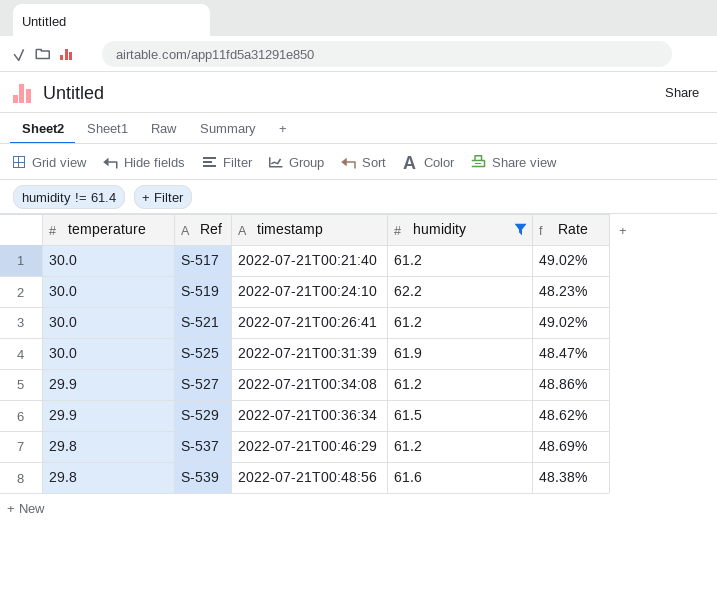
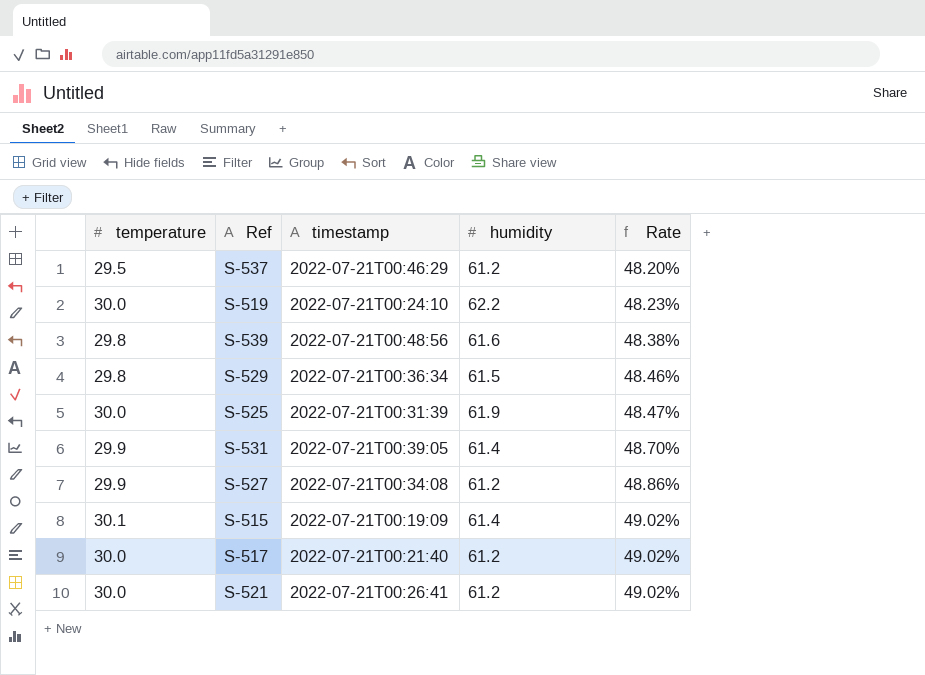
filter: humidity != 61.4 -> none
row order: temperature descending -> Rate ascending
S-537 | temperature: 29.8 -> 29.5
S-537 | Rate: 48.69% -> 48.20%
S-529 | temperature: 29.9 -> 29.8
S-529 | Rate: 48.62% -> 48.46%

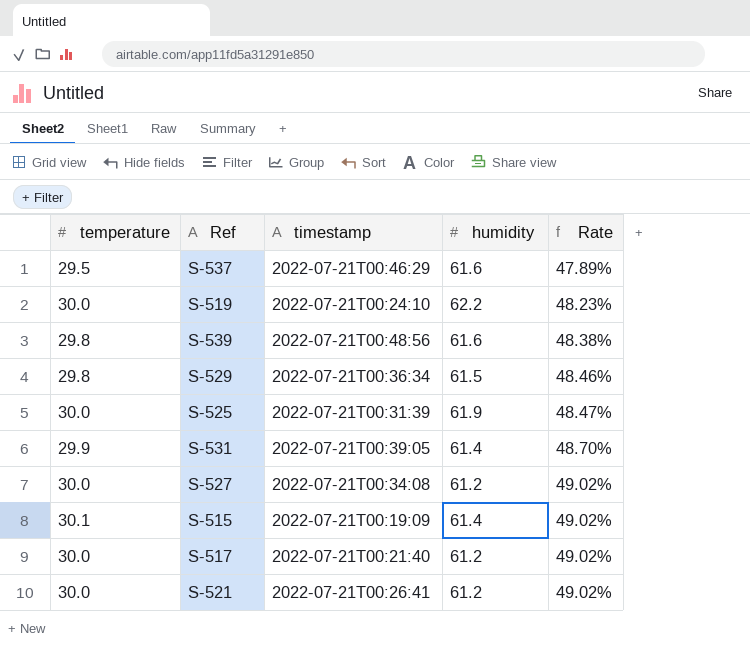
S-537 | humidity: 61.2 -> 61.6
S-537 | Rate: 48.20% -> 47.89%
S-527 | temperature: 29.9 -> 30.0
S-527 | Rate: 48.86% -> 49.02%

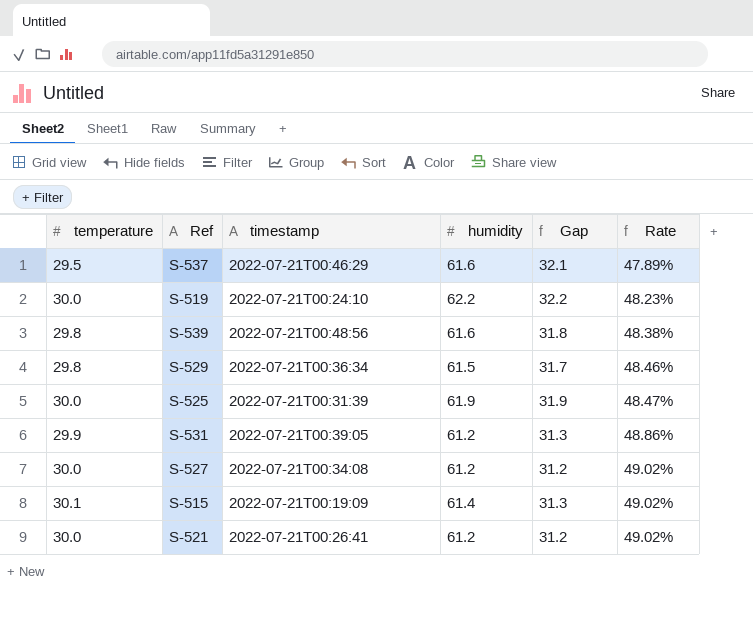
column Gap | formula: none -> [humidity] - [temperature]
row S-517: 30.0 | 2022-07-21T00:21:40 | 61.2 | 49.02% -> none
S-531 | humidity: 61.4 -> 61.2
S-531 | Rate: 48.70% -> 48.86%

